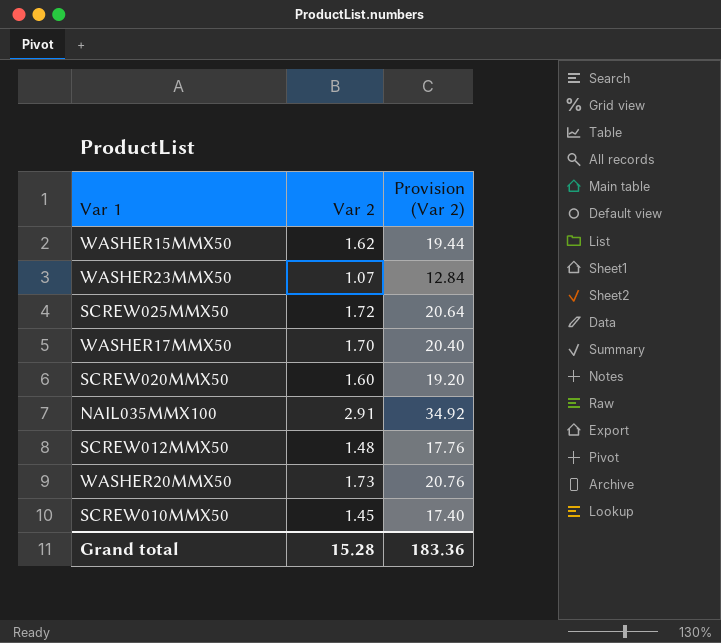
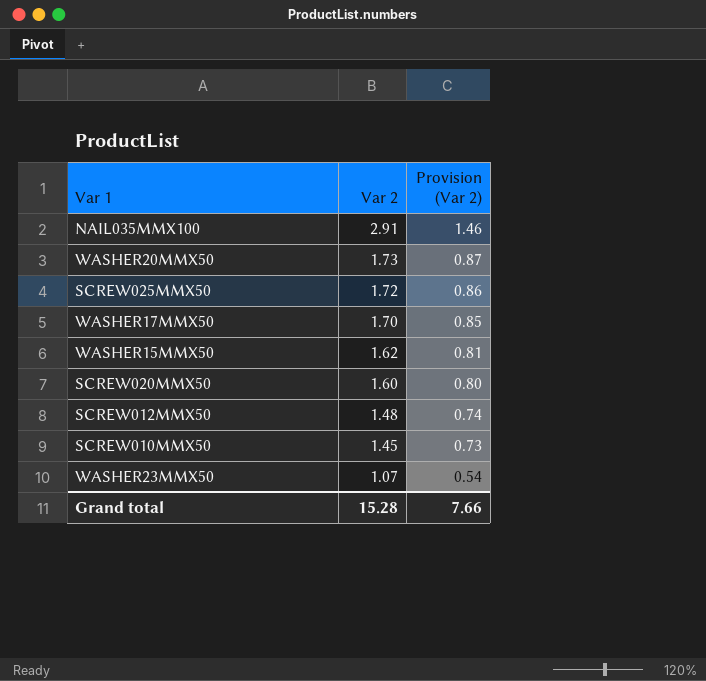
row order: none -> Var 2 descending
column Provision (Var 2) | formula: [Var 2] * 12 -> [Var 2] * 0.5
Grand total | Provision (Var 2): 183.36 -> 7.66

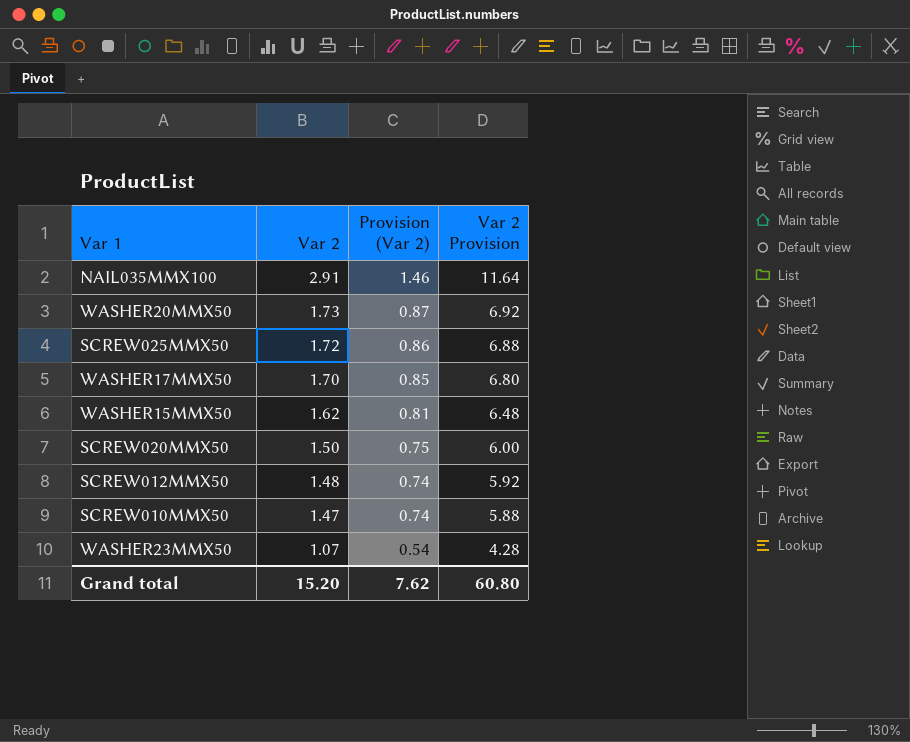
column Var 2 Provision | formula: none -> [Var 2] * 4
SCREW020MMX50 | Var 2: 1.60 -> 1.50
SCREW020MMX50 | Provision (Var 2): 0.80 -> 0.75
SCREW010MMX50 | Var 2: 1.45 -> 1.47
SCREW010MMX50 | Provision (Var 2): 0.73 -> 0.74
Grand total | Var 2: 15.28 -> 15.20
Grand total | Provision (Var 2): 7.66 -> 7.62

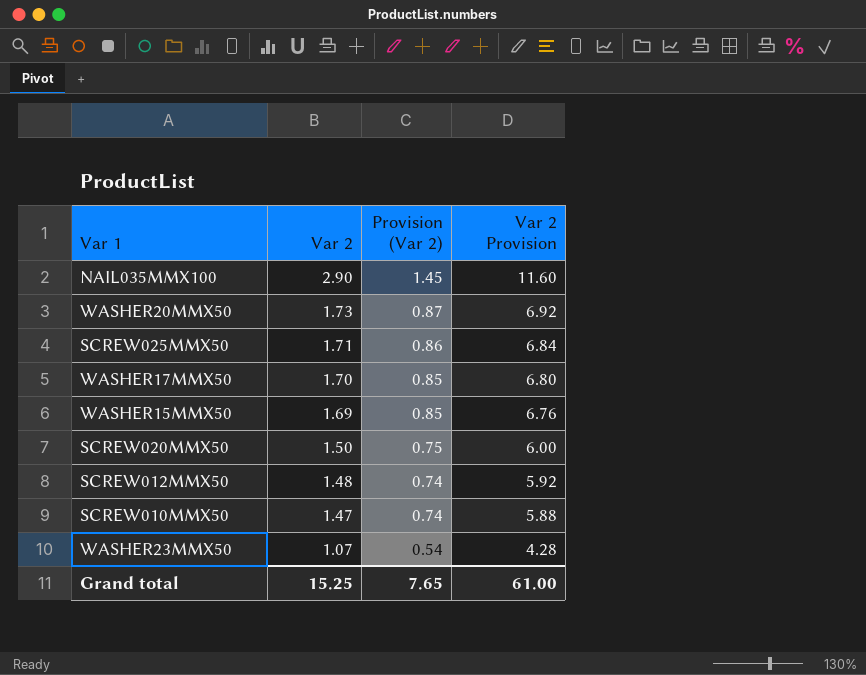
NAIL035MMX100 | Var 2: 2.91 -> 2.90
NAIL035MMX100 | Provision (Var 2): 1.46 -> 1.45
NAIL035MMX100 | Var 2 Provision: 11.64 -> 11.60
SCREW025MMX50 | Var 2: 1.72 -> 1.71
SCREW025MMX50 | Var 2 Provision: 6.88 -> 6.84
WASHER15MMX50 | Var 2: 1.62 -> 1.69
WASHER15MMX50 | Provision (Var 2): 0.81 -> 0.85
WASHER15MMX50 | Var 2 Provision: 6.48 -> 6.76
Grand total | Var 2: 15.20 -> 15.25
Grand total | Provision (Var 2): 7.62 -> 7.65
Grand total | Var 2 Provision: 60.80 -> 61.00

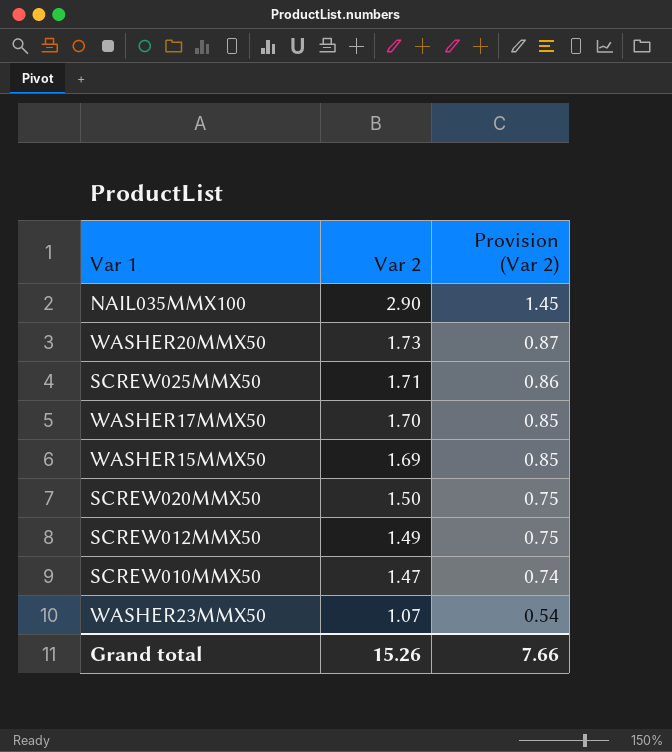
column Var 2 Provision | formula: [Var 2] * 4 -> none
SCREW012MMX50 | Var 2: 1.48 -> 1.49
SCREW012MMX50 | Provision (Var 2): 0.74 -> 0.75
Grand total | Var 2: 15.25 -> 15.26
Grand total | Provision (Var 2): 7.65 -> 7.66

